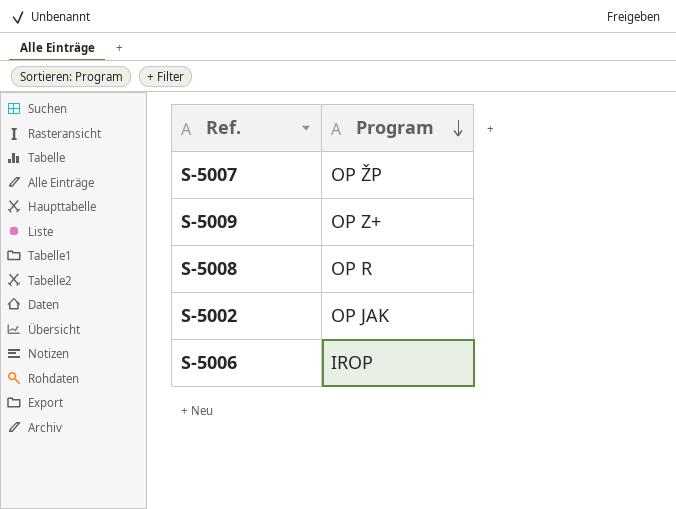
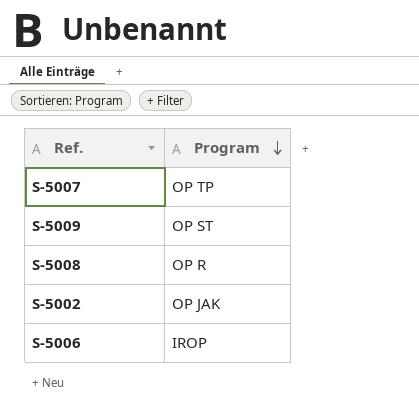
S-5007 | Program: OP ŽP -> OP TP
S-5009 | Program: OP Z+ -> OP ST

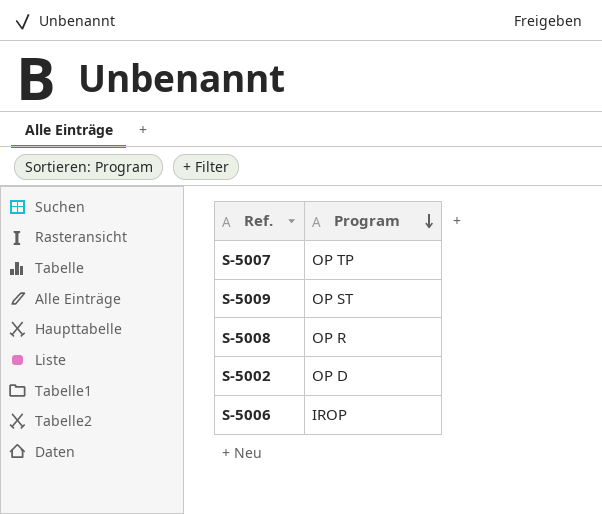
S-5002 | Program: OP JAK -> OP D

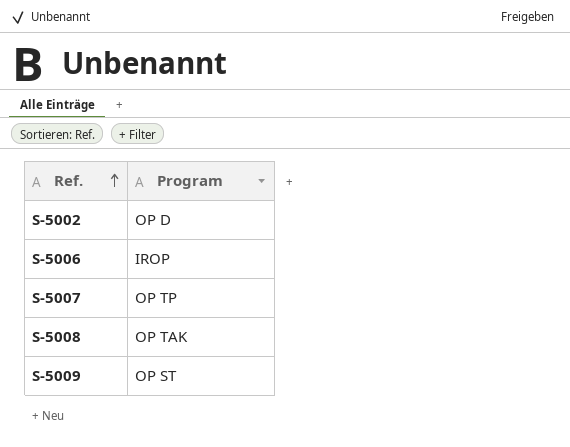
row order: Program descending -> Ref. ascending
S-5008 | Program: OP R -> OP TAK

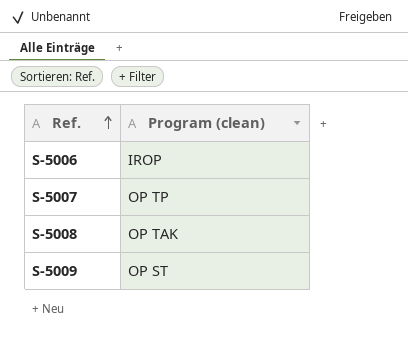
column name: Program -> Program (clean)
row S-5002: OP D -> none

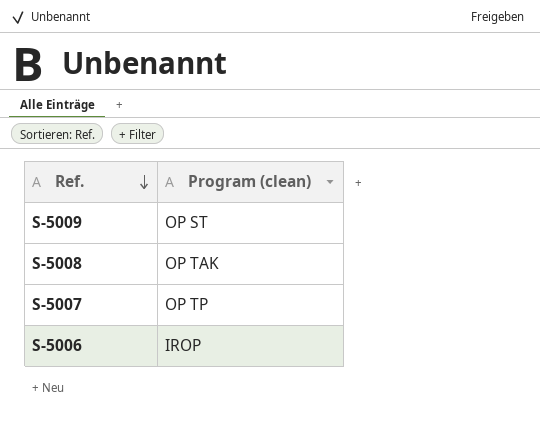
row order: Ref. ascending -> Ref. descending

